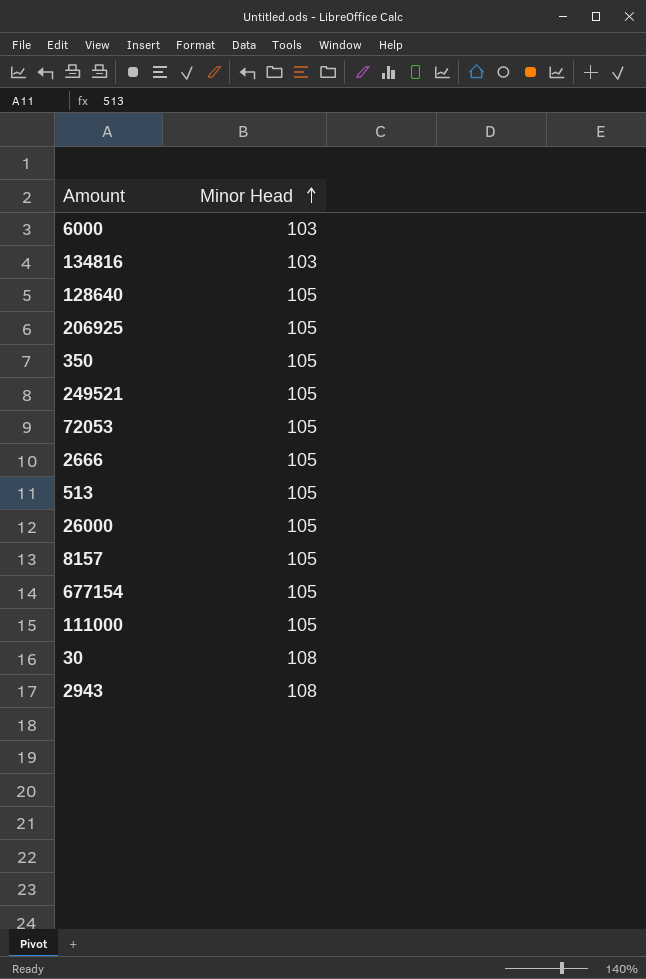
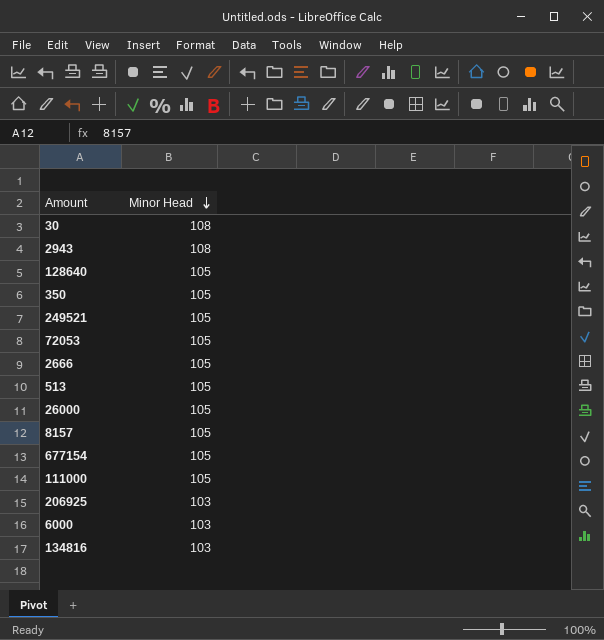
row order: Minor Head ascending -> Minor Head descending
206925 | Minor Head: 105 -> 103

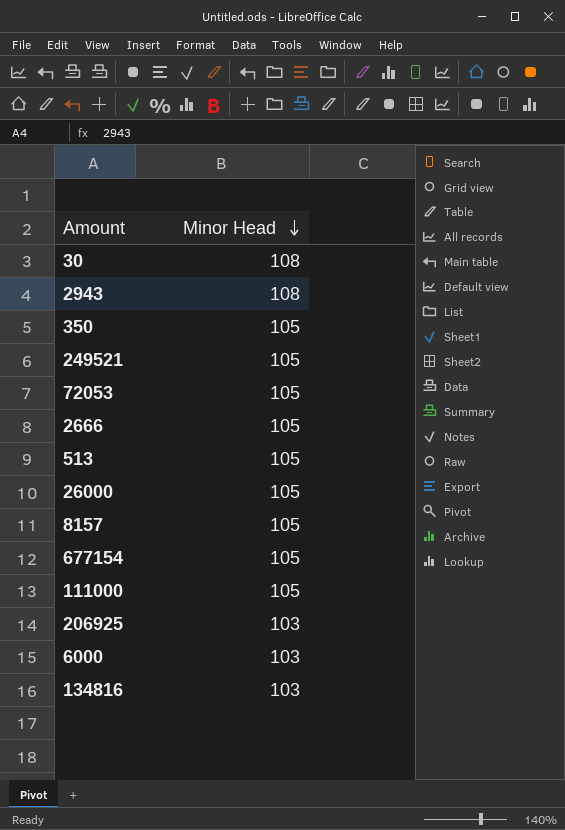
row 128640: 105 -> none

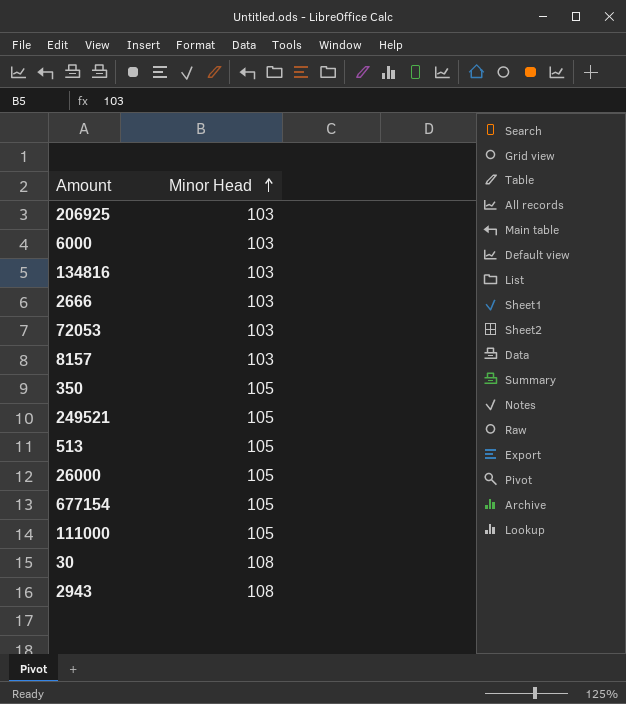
row order: Minor Head descending -> Minor Head ascending
2666 | Minor Head: 105 -> 103
72053 | Minor Head: 105 -> 103
8157 | Minor Head: 105 -> 103

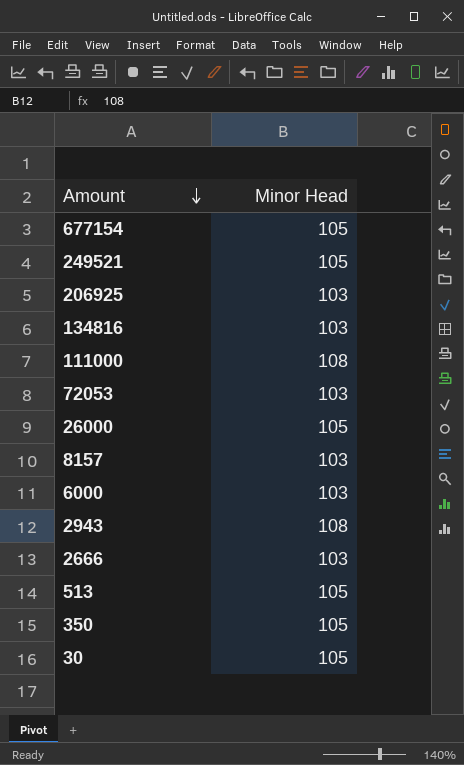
row order: Minor Head ascending -> Amount descending
111000 | Minor Head: 105 -> 108
30 | Minor Head: 108 -> 105

